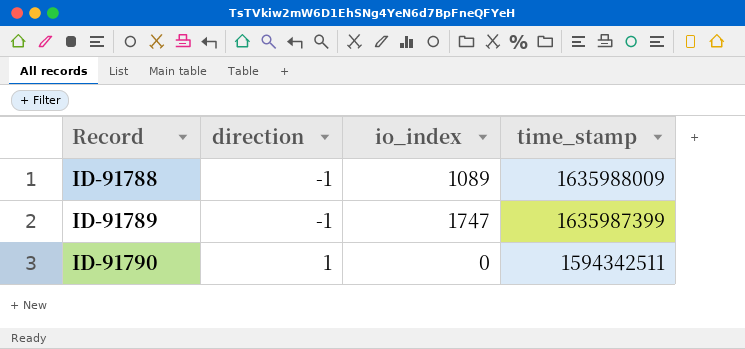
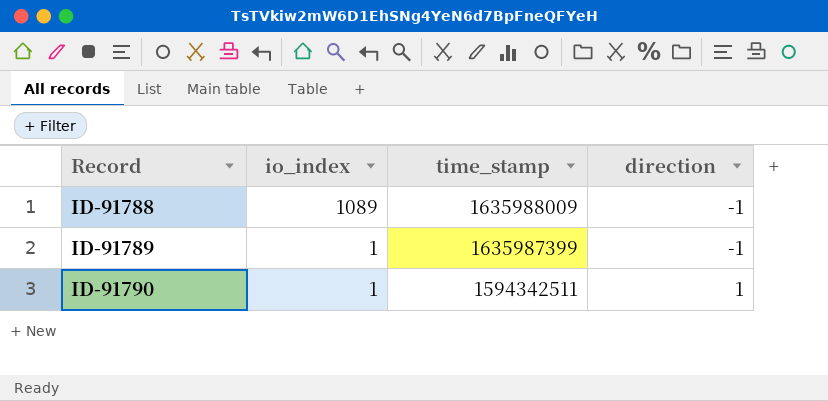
column direction | position: 2 -> 4
ID-91789 | io_index: 1747 -> 1
ID-91790 | io_index: 0 -> 1

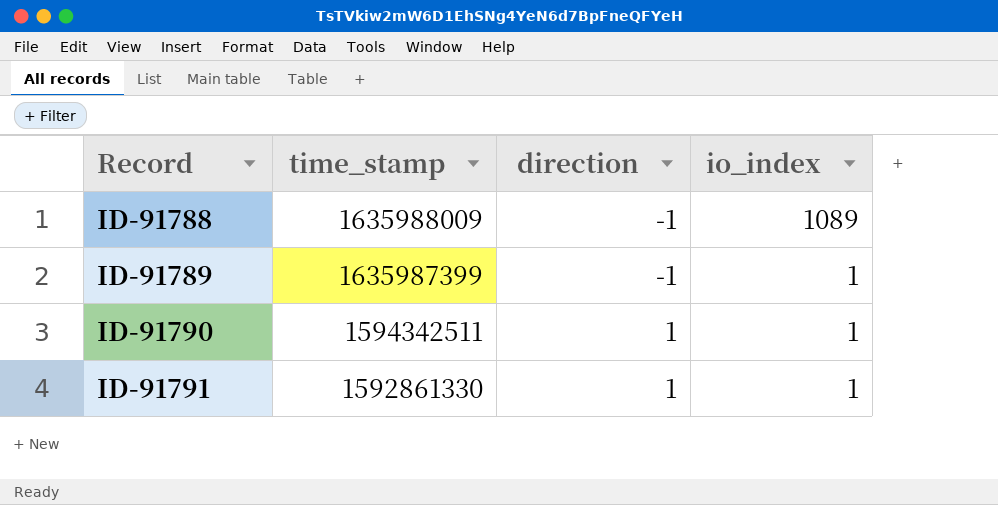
column io_index | position: 2 -> 4
row ID-91791: none -> 1592861330 | 1 | 1

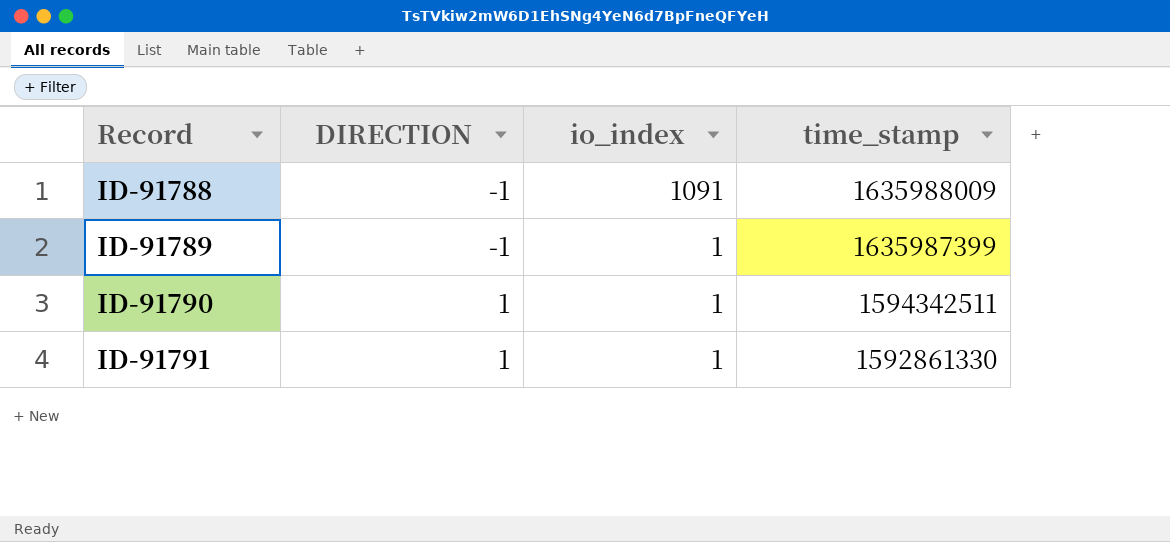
column name: direction -> DIRECTION
column time_stamp | position: 2 -> 4
ID-91788 | io_index: 1089 -> 1091

